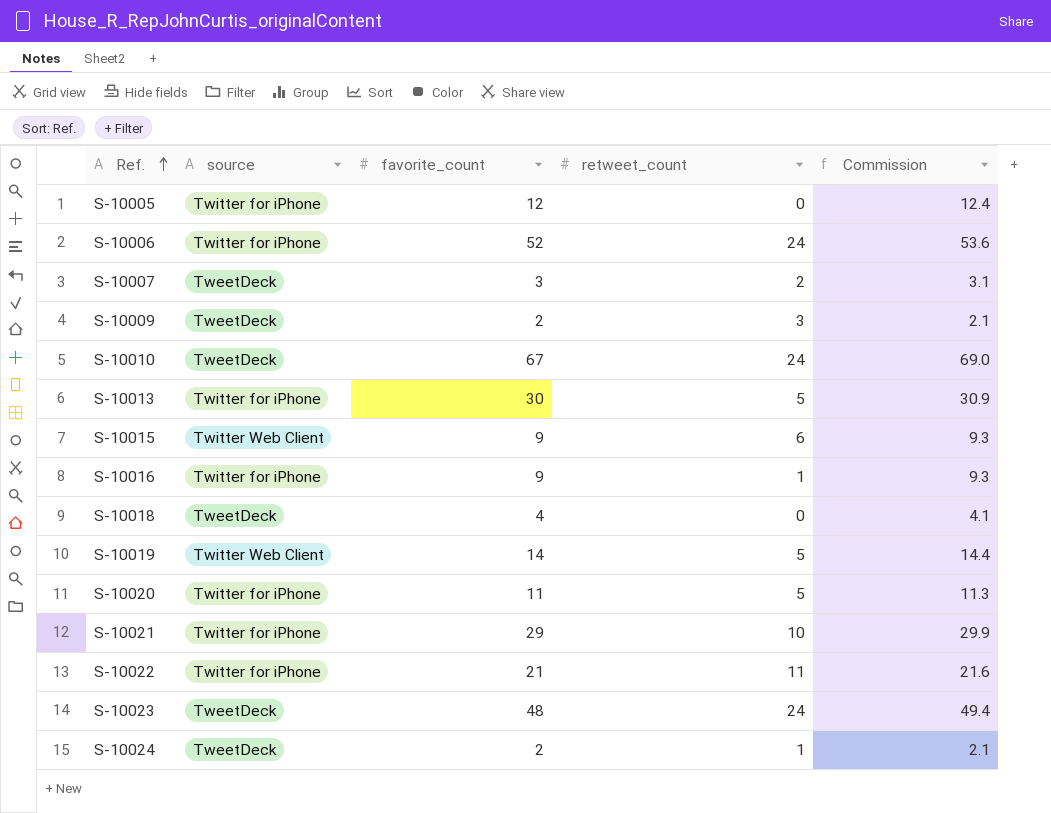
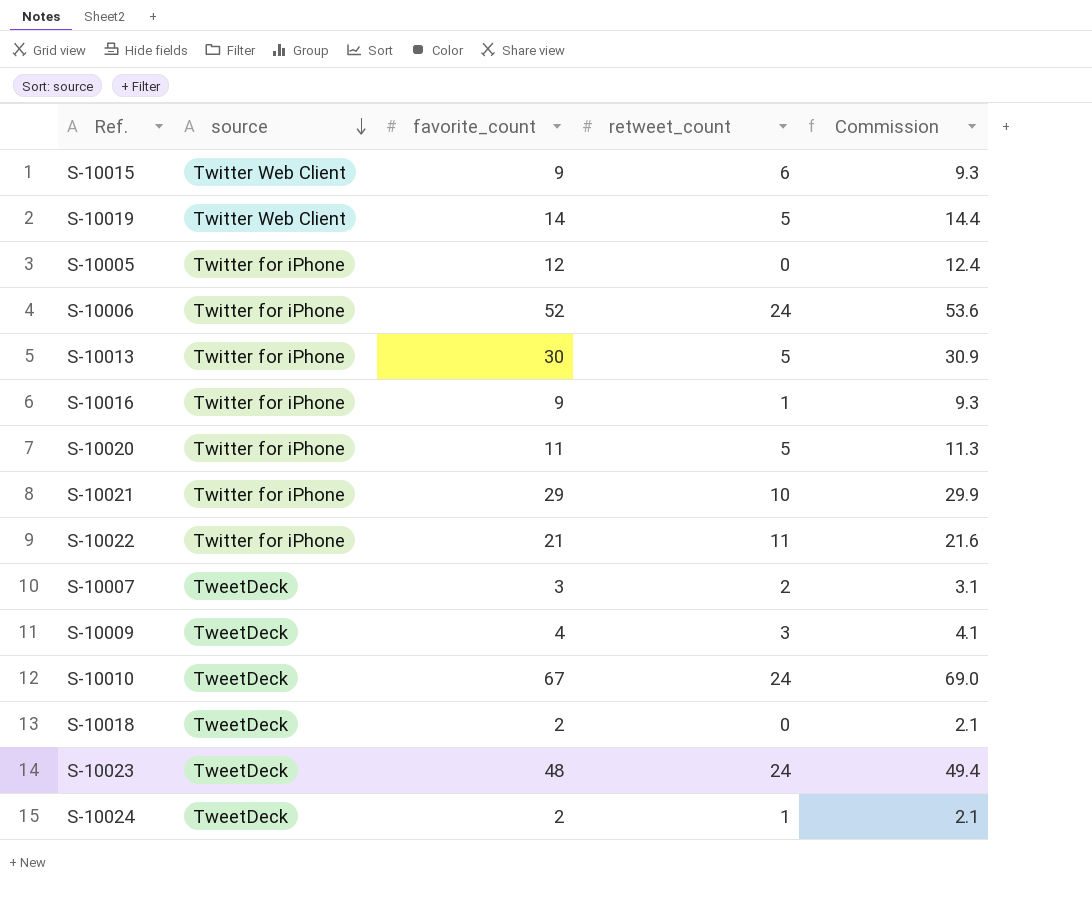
row order: Ref. ascending -> source descending
S-10009 | favorite_count: 2 -> 4
S-10009 | Commission: 2.1 -> 4.1
S-10018 | favorite_count: 4 -> 2
S-10018 | Commission: 4.1 -> 2.1

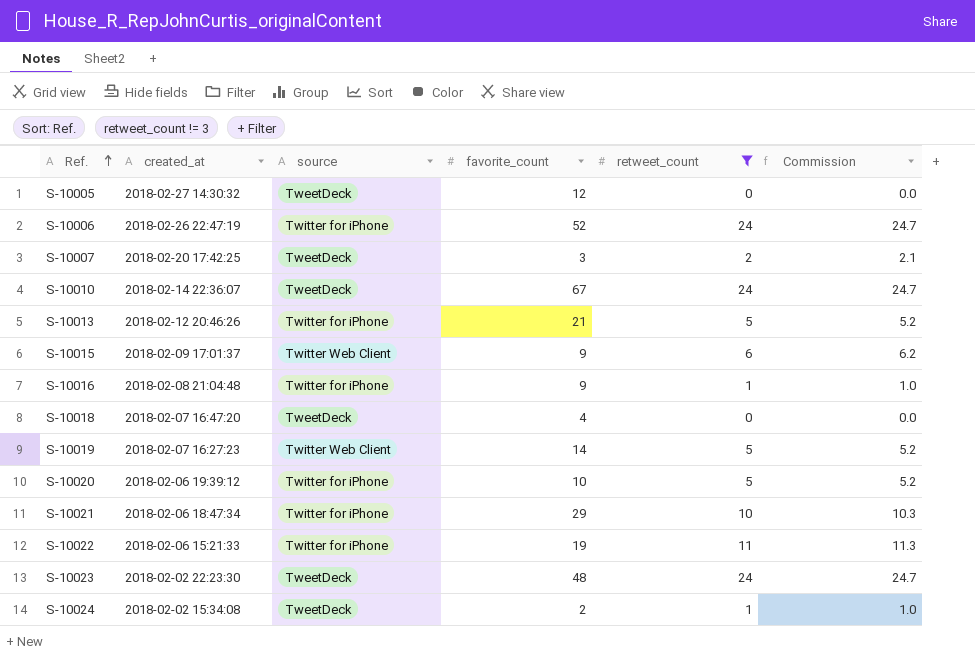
filter: none -> retweet_count != 3
row order: source descending -> Ref. ascending
column created_at | position: none -> 2
column Commission | formula: [favorite_count] * 1.03 -> [retweet_count] * 1.03
S-10005 | source: Twitter for iPhone -> TweetDeck
S-10013 | favorite_count: 30 -> 21
S-10018 | favorite_count: 2 -> 4
S-10020 | favorite_count: 11 -> 10
S-10022 | favorite_count: 21 -> 19

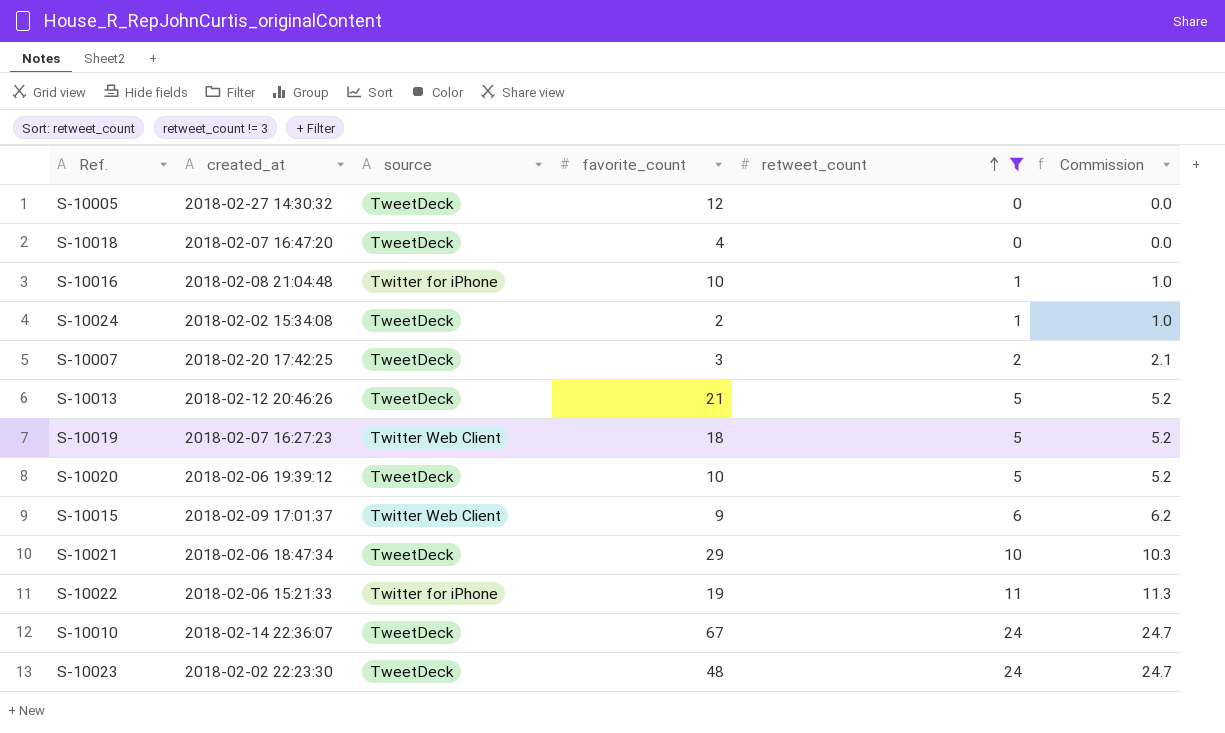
row order: Ref. ascending -> retweet_count ascending
row S-10006: 2018-02-26 22:47:19 | Twitter for iPhone | 52 | 24 | 24.7 -> none
S-10016 | favorite_count: 9 -> 10
S-10013 | source: Twitter for iPhone -> TweetDeck
S-10019 | favorite_count: 14 -> 18
S-10020 | source: Twitter for iPhone -> TweetDeck
S-10021 | source: Twitter for iPhone -> TweetDeck

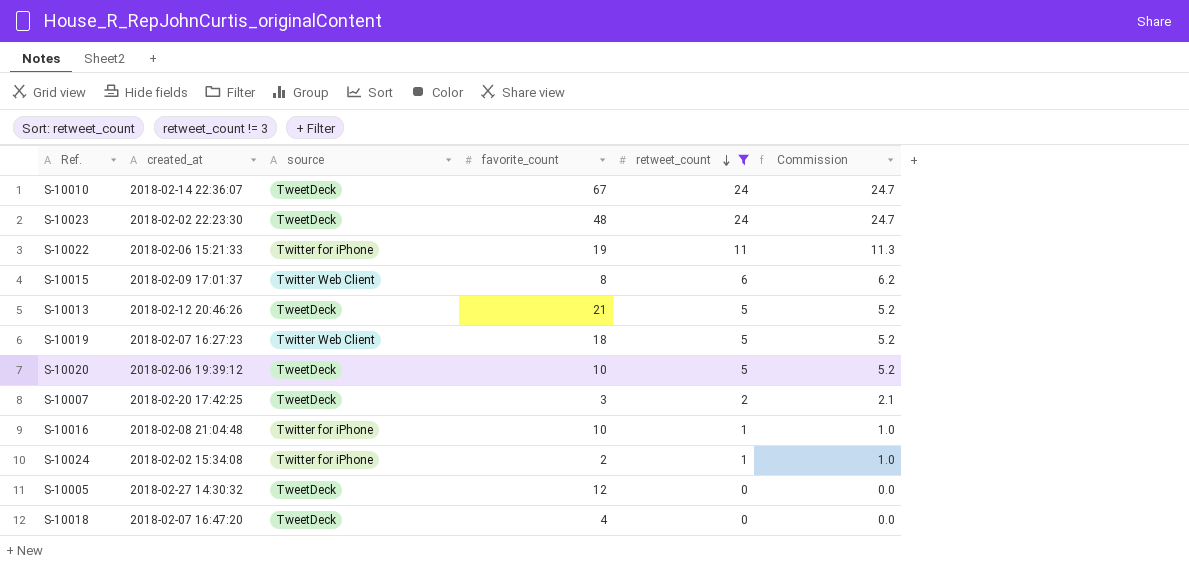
row order: retweet_count ascending -> retweet_count descending
row S-10021: 2018-02-06 18:47:34 | TweetDeck | 29 | 10 | 10.3 -> none
S-10015 | favorite_count: 9 -> 8
S-10024 | source: TweetDeck -> Twitter for iPhone

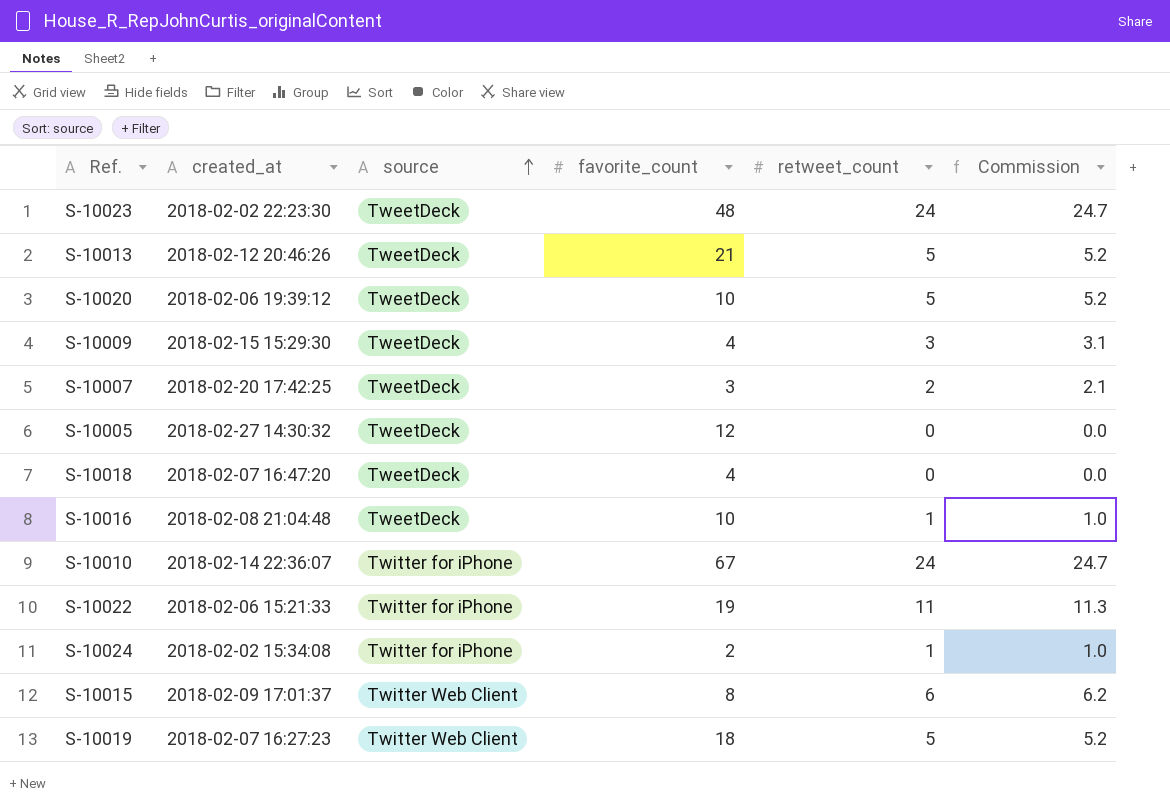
filter: retweet_count != 3 -> none
row order: retweet_count descending -> source ascending
S-10016 | source: Twitter for iPhone -> TweetDeck
S-10010 | source: TweetDeck -> Twitter for iPhone

